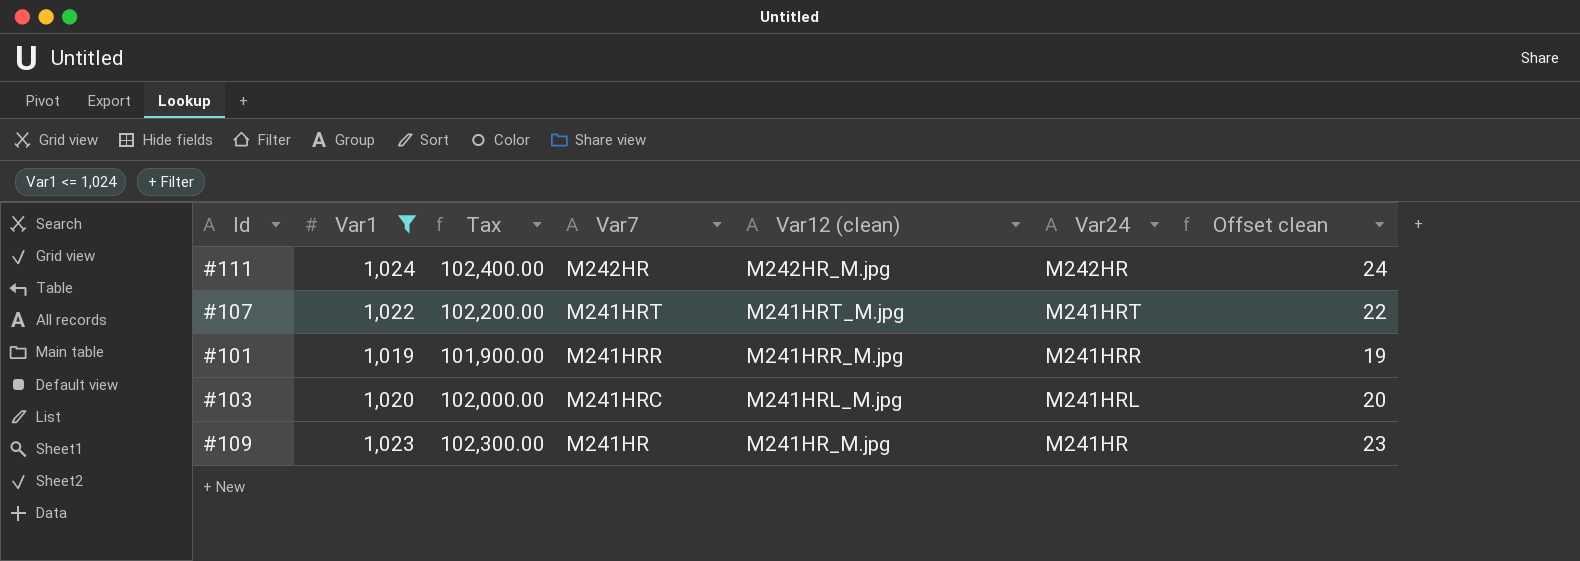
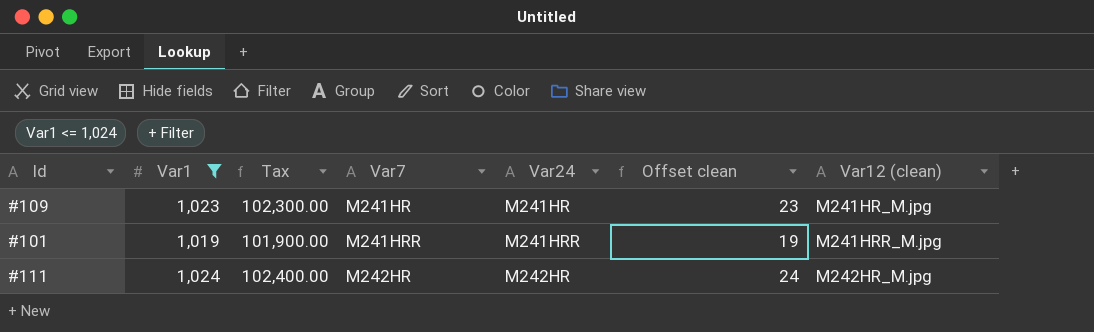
row order: Var7 descending -> Var7 ascending
column Var12 (clean) | position: 5 -> 7
row #107: 1,022 | 102,200.00 | M241HRT | M241HRT_M.jpg | M241HRT | 22 -> none
row #103: 1,020 | 102,000.00 | M241HRC | M241HRL_M.jpg | M241HRL | 20 -> none

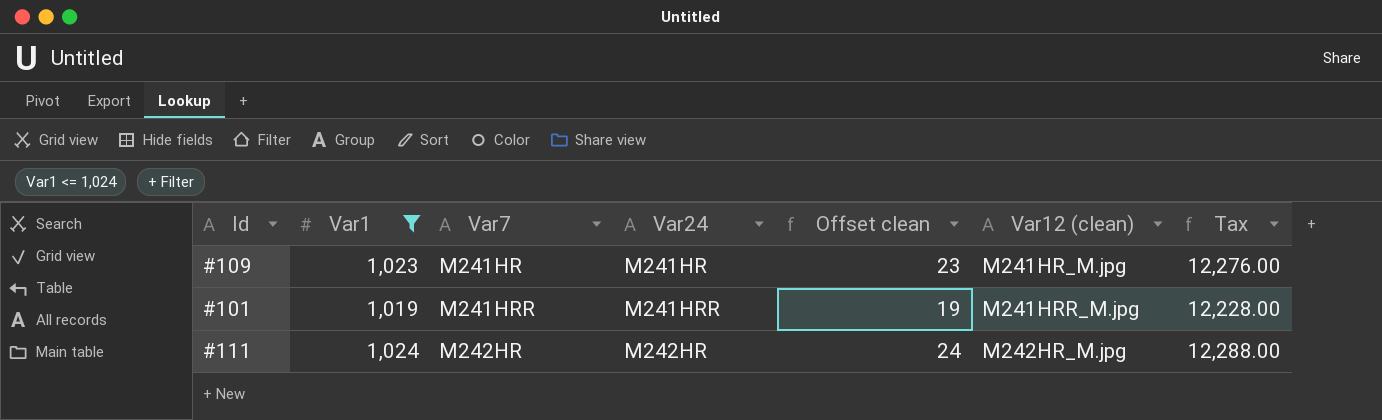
column Tax | formula: [Var1] * 100 -> [Var1] * 12
column Tax | position: 3 -> 7

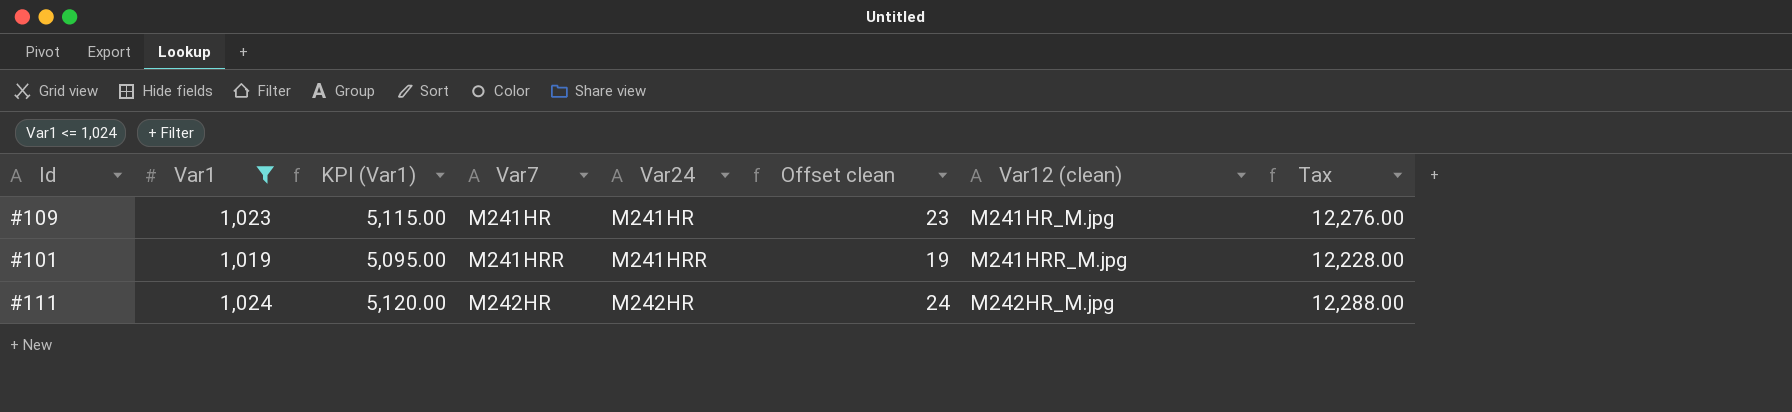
column KPI (Var1) | formula: none -> [Var1] * 5

